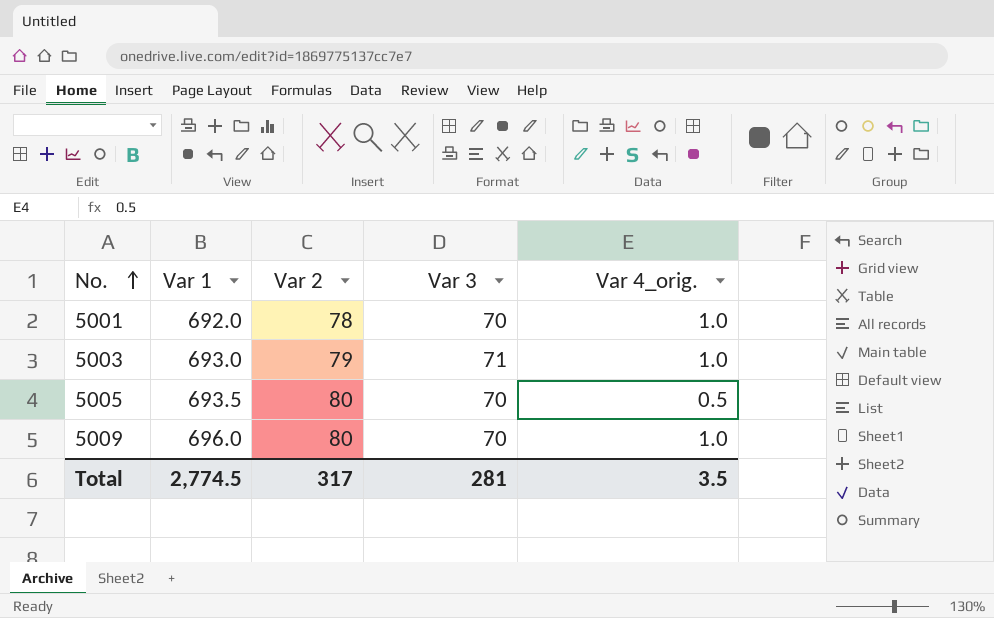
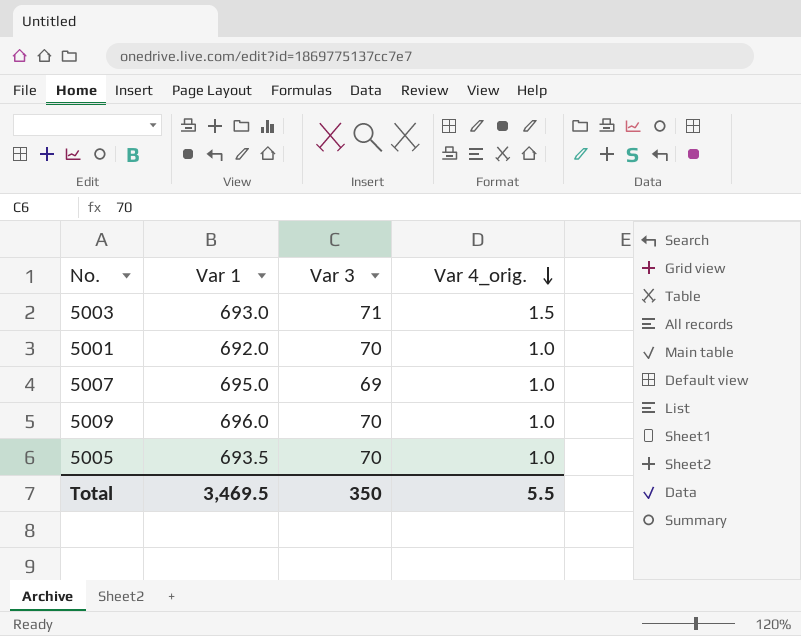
row order: No. ascending -> Var 4_orig. descending
column Var 2 | position: 3 -> none
5003 | Var 4_orig.: 1.0 -> 1.5
row 5007: none -> 695.0 | 69 | 1.0
5005 | Var 4_orig.: 0.5 -> 1.0
Total | Var 1: 2,774.5 -> 3,469.5
Total | Var 3: 281 -> 350
Total | Var 4_orig.: 3.5 -> 5.5

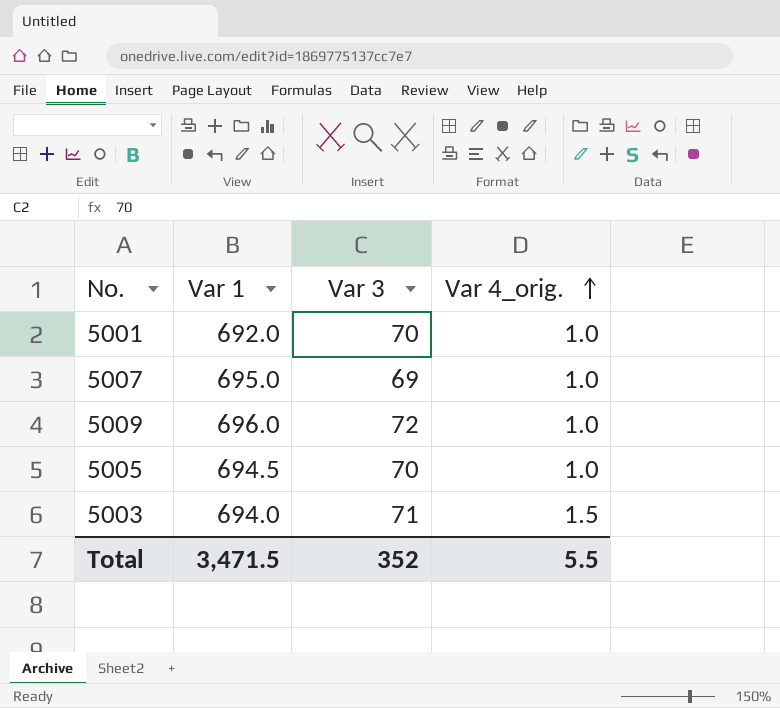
row order: Var 4_orig. descending -> Var 4_orig. ascending
5009 | Var 3: 70 -> 72
5005 | Var 1: 693.5 -> 694.5
5003 | Var 1: 693.0 -> 694.0
Total | Var 1: 3,469.5 -> 3,471.5
Total | Var 3: 350 -> 352

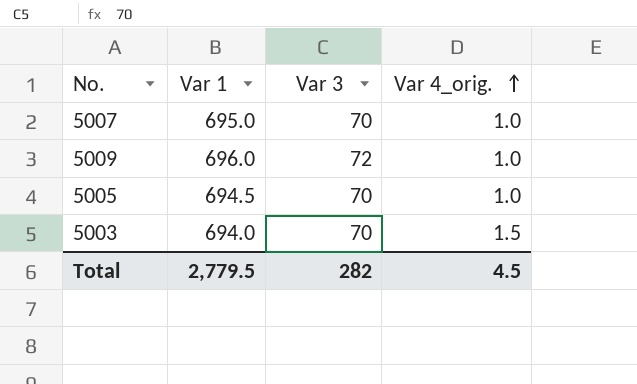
row 5001: 692.0 | 70 | 1.0 -> none
5007 | Var 3: 69 -> 70
5003 | Var 3: 71 -> 70
Total | Var 1: 3,471.5 -> 2,779.5
Total | Var 3: 352 -> 282
Total | Var 4_orig.: 5.5 -> 4.5

